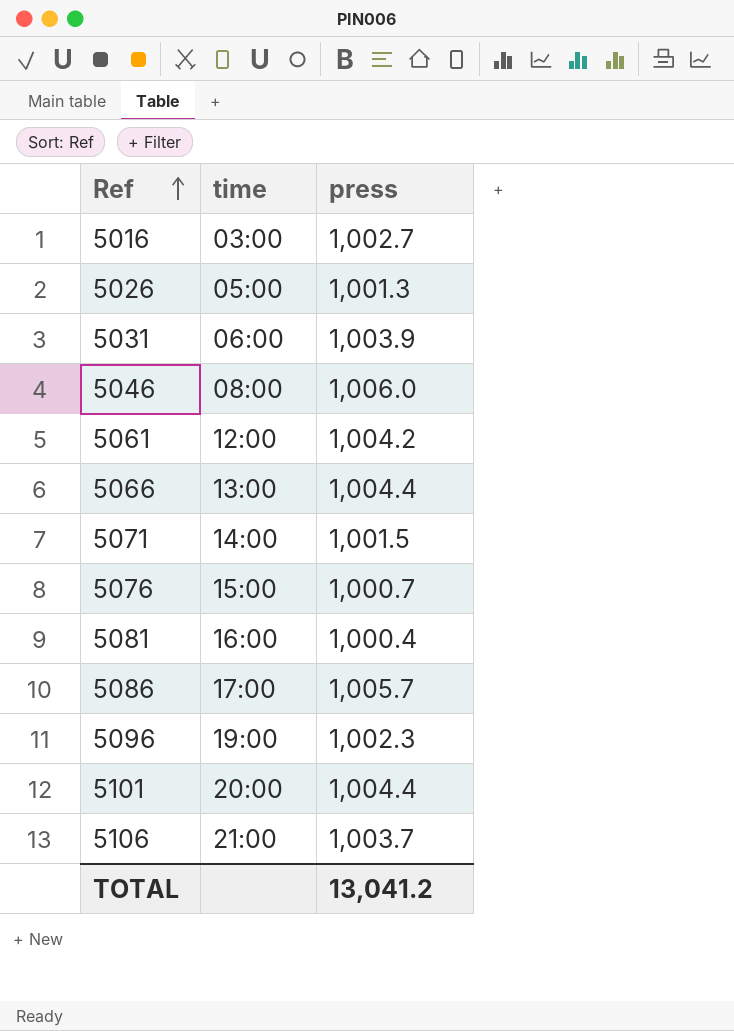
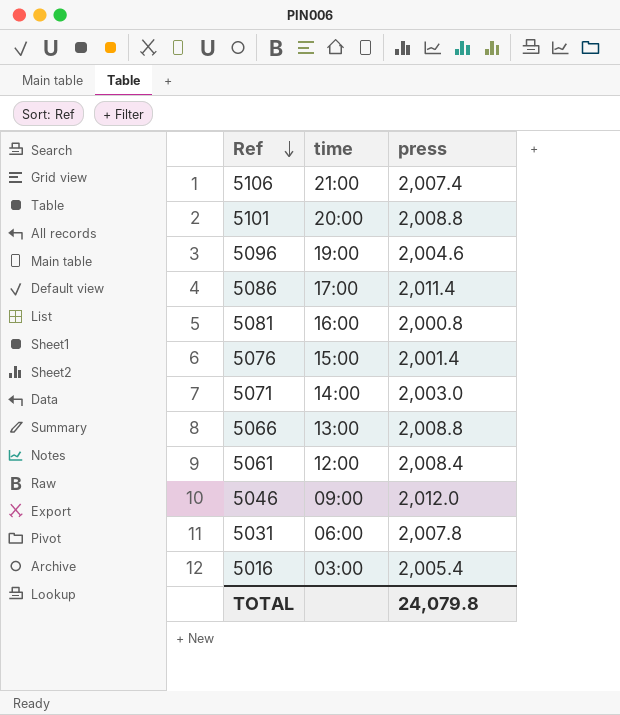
row order: Ref ascending -> Ref descending
row 5026: 05:00 | 1,001.3 -> none
5106 | press: 1,003.7 -> 2,007.4
5101 | press: 1,004.4 -> 2,008.8
5096 | press: 1,002.3 -> 2,004.6
5086 | press: 1,005.7 -> 2,011.4
5081 | press: 1,000.4 -> 2,000.8
5076 | press: 1,000.7 -> 2,001.4
5071 | press: 1,001.5 -> 2,003.0
5066 | press: 1,004.4 -> 2,008.8
5061 | press: 1,004.2 -> 2,008.4
5046 | time: 08:00 -> 09:00
5046 | press: 1,006.0 -> 2,012.0
5031 | press: 1,003.9 -> 2,007.8
5016 | press: 1,002.7 -> 2,005.4
TOTAL | press: 13,041.2 -> 24,079.8

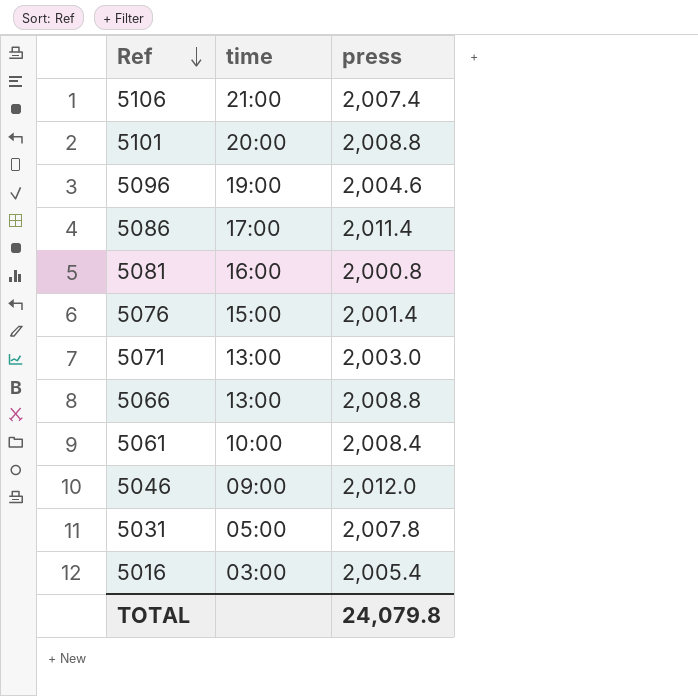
5071 | time: 14:00 -> 13:00
5061 | time: 12:00 -> 10:00
5031 | time: 06:00 -> 05:00

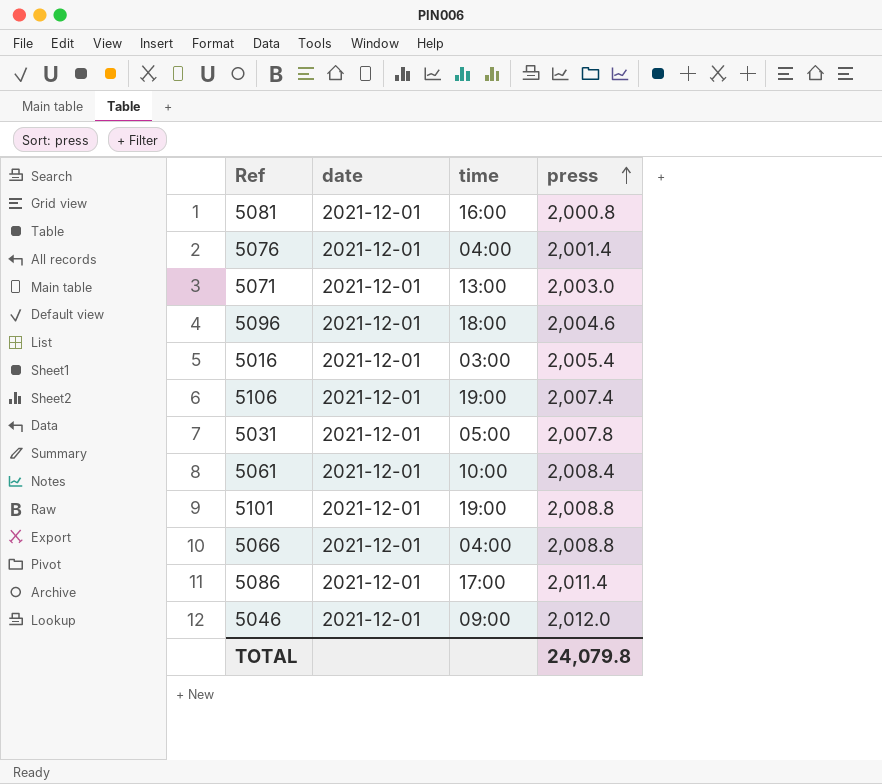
row order: Ref descending -> press ascending
column date | position: none -> 2
5076 | time: 15:00 -> 04:00
5096 | time: 19:00 -> 18:00
5106 | time: 21:00 -> 19:00
5101 | time: 20:00 -> 19:00
5066 | time: 13:00 -> 04:00

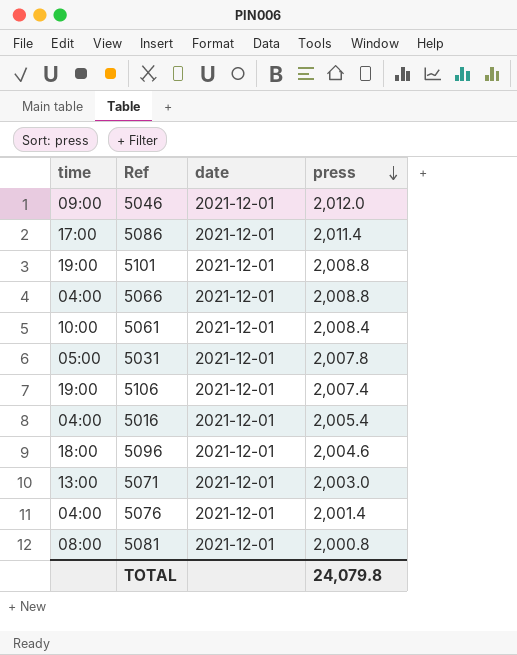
row order: press ascending -> press descending
column time | position: 3 -> 1
5016 | time: 03:00 -> 04:00
5081 | time: 16:00 -> 08:00

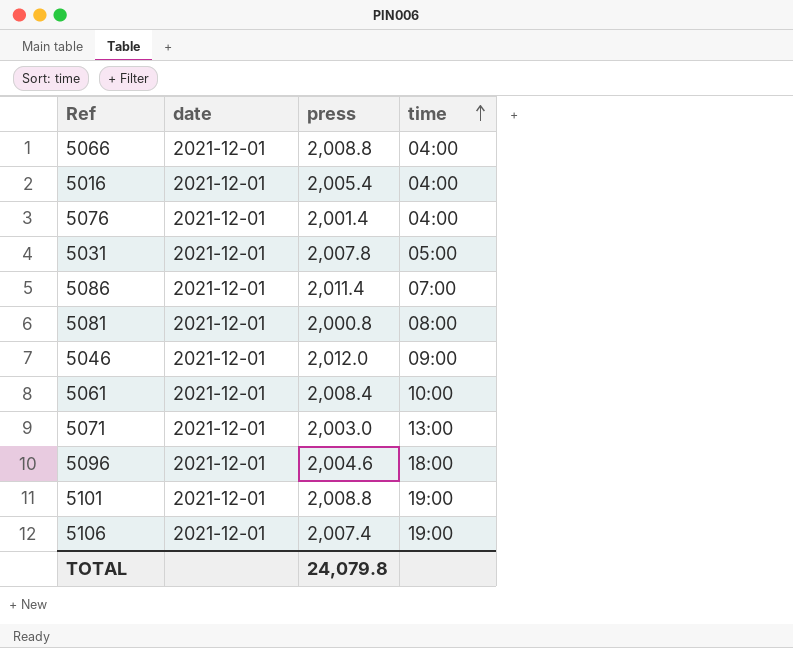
row order: press descending -> time ascending
column time | position: 1 -> 4
5086 | time: 17:00 -> 07:00

